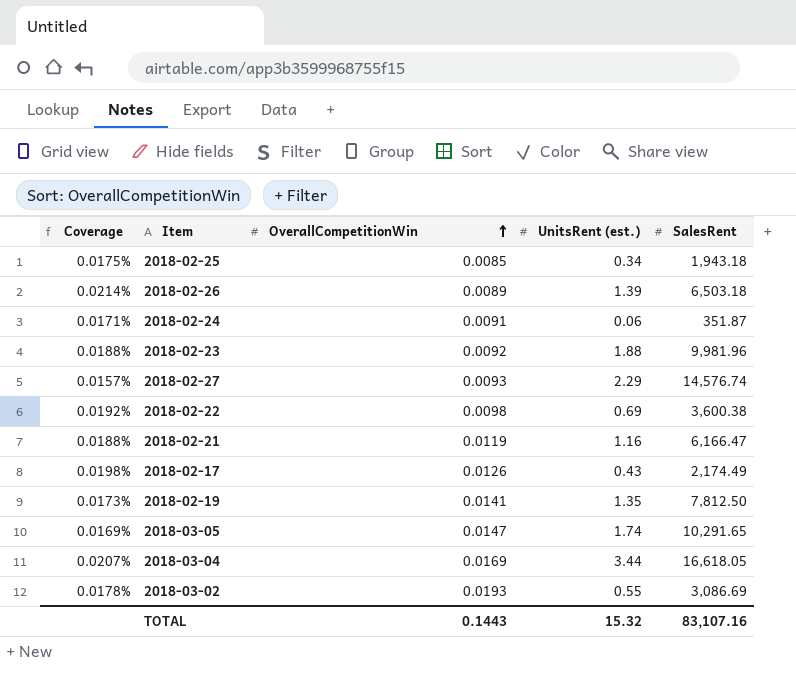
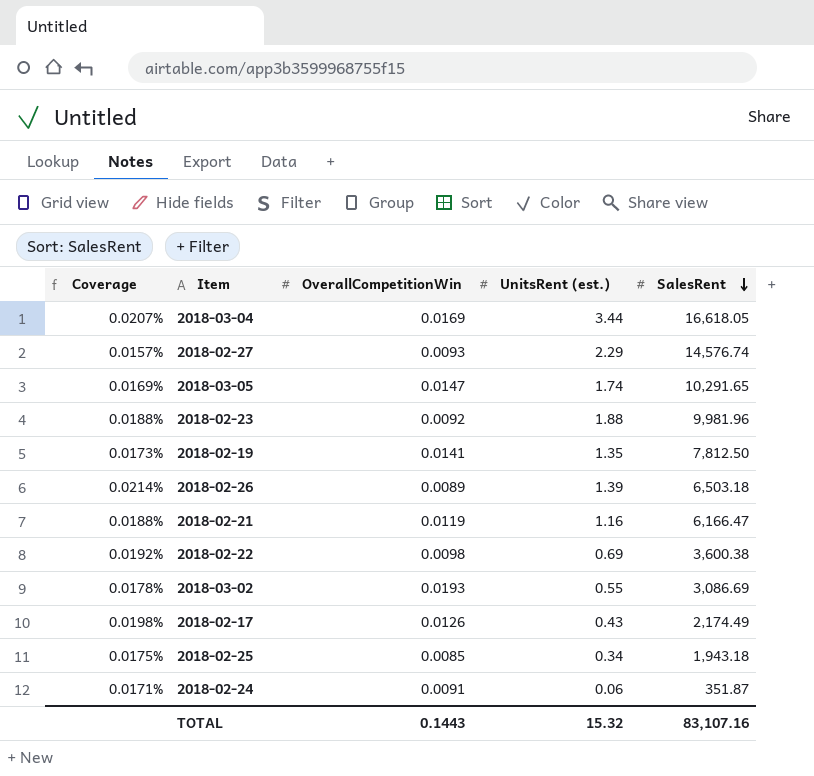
row order: OverallCompetitionWin ascending -> SalesRent descending

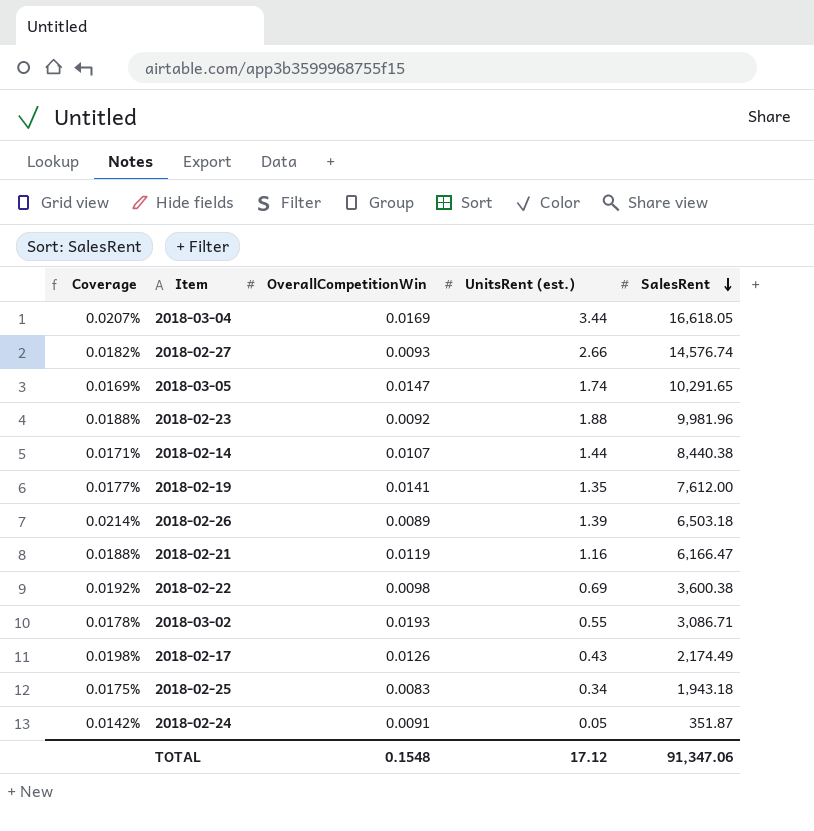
2018-02-27 | Coverage: 0.0157% -> 0.0182%
2018-02-27 | UnitsRent (est.): 2.29 -> 2.66
row 2018-02-14: none -> 0.0171% | 0.0107 | 1.44 | 8,440.38
2018-02-19 | Coverage: 0.0173% -> 0.0177%
2018-02-19 | SalesRent: 7,812.50 -> 7,612.00
2018-03-02 | SalesRent: 3,086.69 -> 3,086.71
2018-02-25 | OverallCompetitionWin: 0.0085 -> 0.0083
2018-02-24 | Coverage: 0.0171% -> 0.0142%
2018-02-24 | UnitsRent (est.): 0.06 -> 0.05
TOTAL | OverallCompetitionWin: 0.1443 -> 0.1548
TOTAL | UnitsRent (est.): 15.32 -> 17.12
TOTAL | SalesRent: 83,107.16 -> 91,347.06

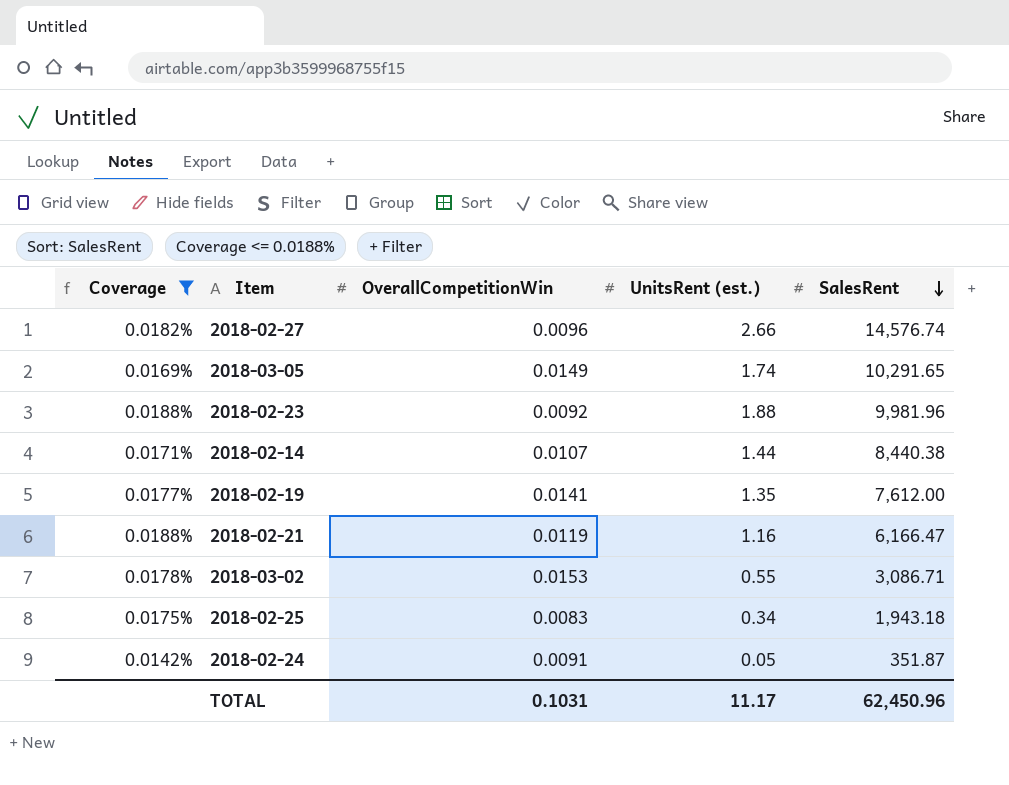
filter: none -> Coverage <= 0.0188%
2018-02-27 | OverallCompetitionWin: 0.0093 -> 0.0096
2018-03-05 | OverallCompetitionWin: 0.0147 -> 0.0149
2018-03-02 | OverallCompetitionWin: 0.0193 -> 0.0153
TOTAL | OverallCompetitionWin: 0.1548 -> 0.1031
TOTAL | UnitsRent (est.): 17.12 -> 11.17
TOTAL | SalesRent: 91,347.06 -> 62,450.96

